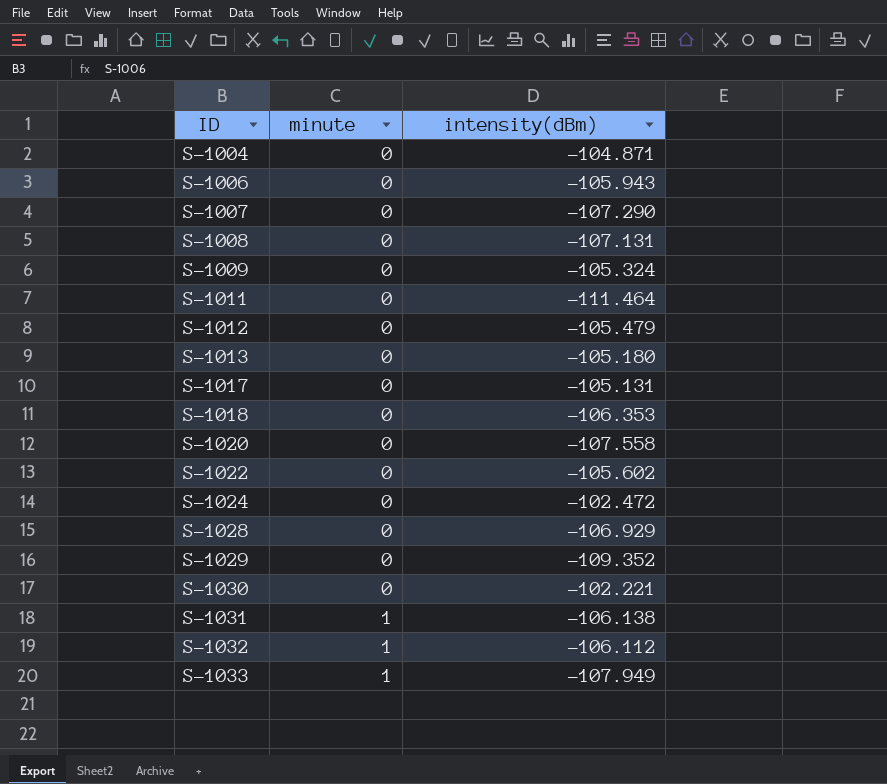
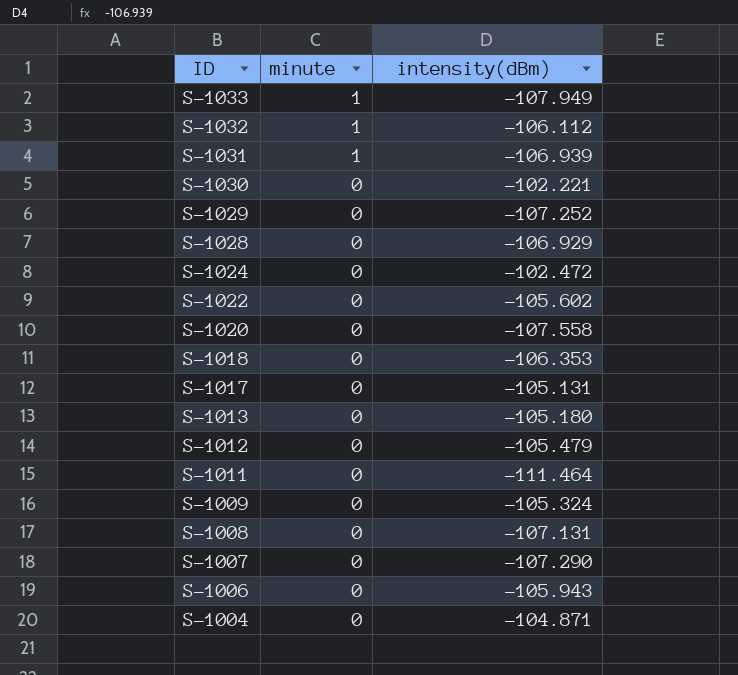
row order: ID ascending -> ID descending
S-1031 | intensity(dBm): -106.138 -> -106.939
S-1029 | intensity(dBm): -109.352 -> -107.252

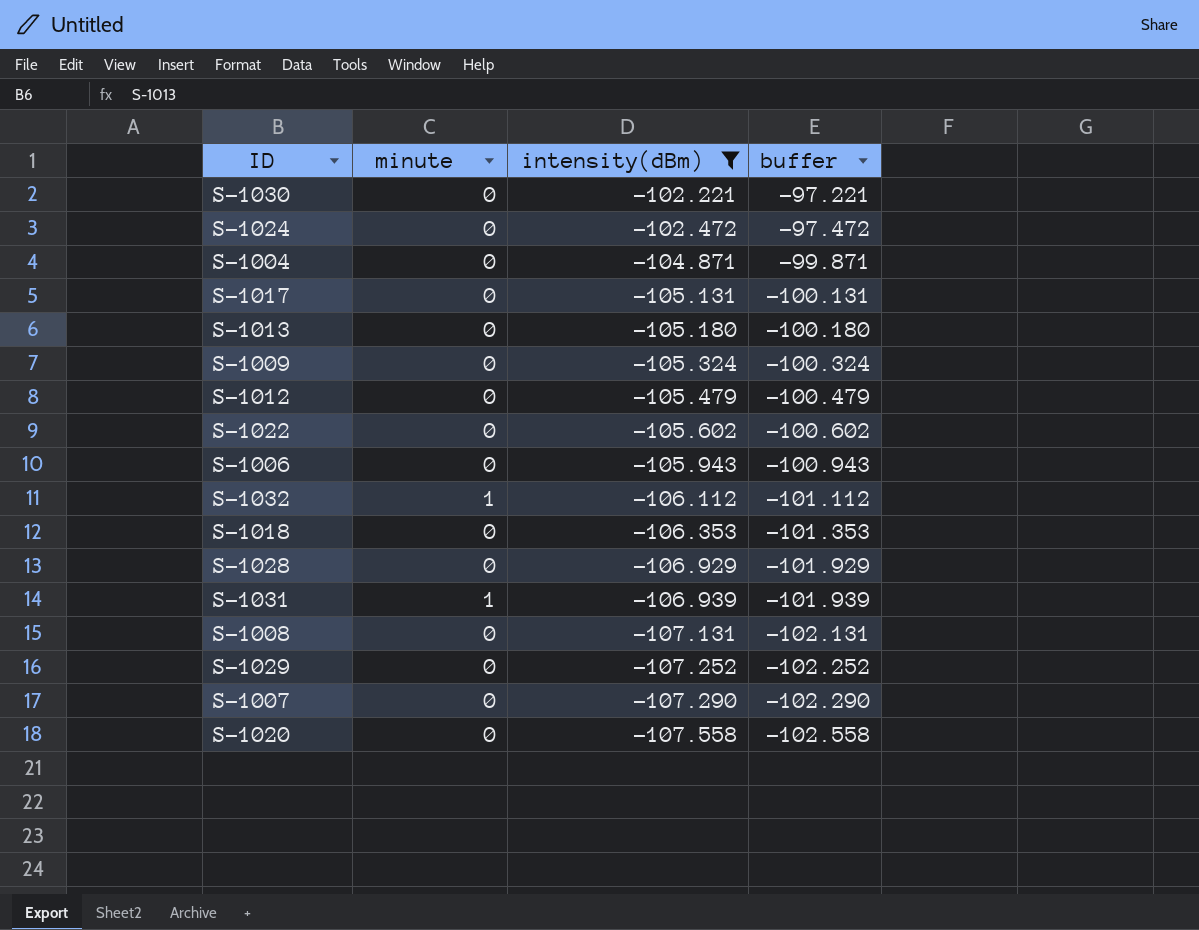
filter: none -> intensity(dBm) >= -107.558
row order: ID descending -> intensity(dBm) descending
column buffer | formula: none -> [intensity(dBm)] + 5

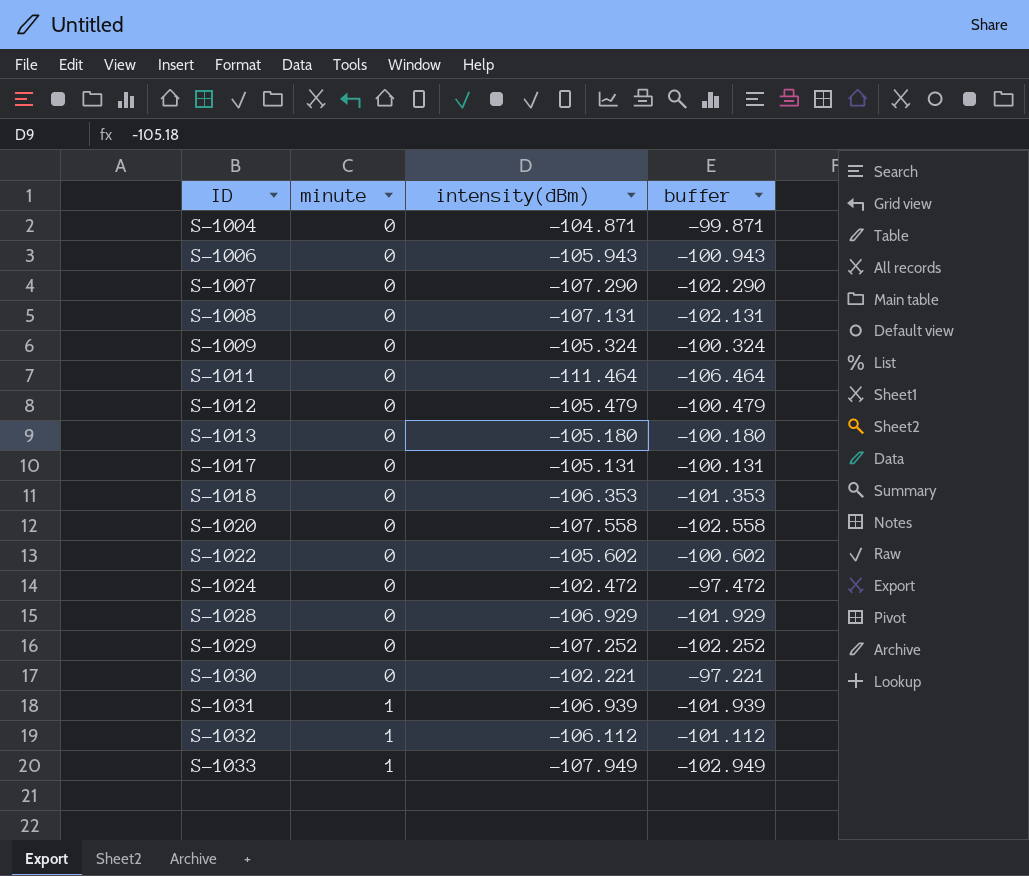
filter: intensity(dBm) >= -107.558 -> none
row order: intensity(dBm) descending -> ID ascending

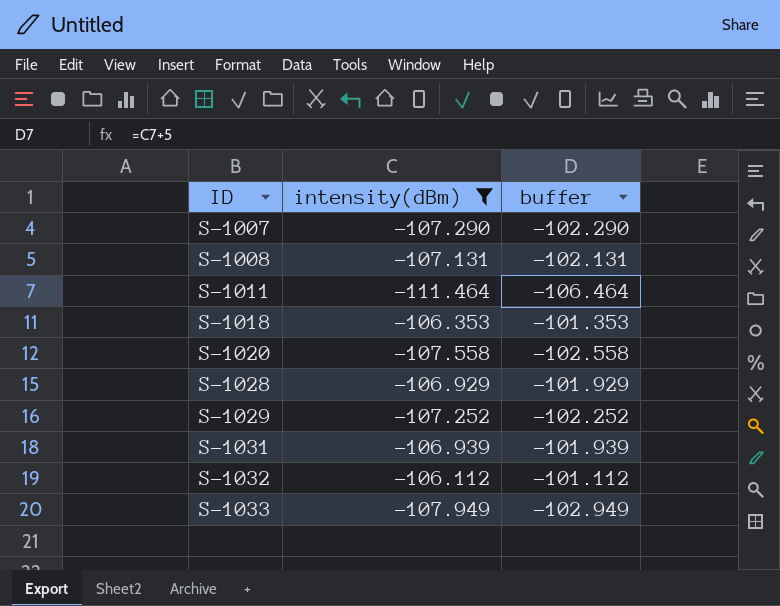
filter: none -> intensity(dBm) <= -106.112
column minute | position: 2 -> none

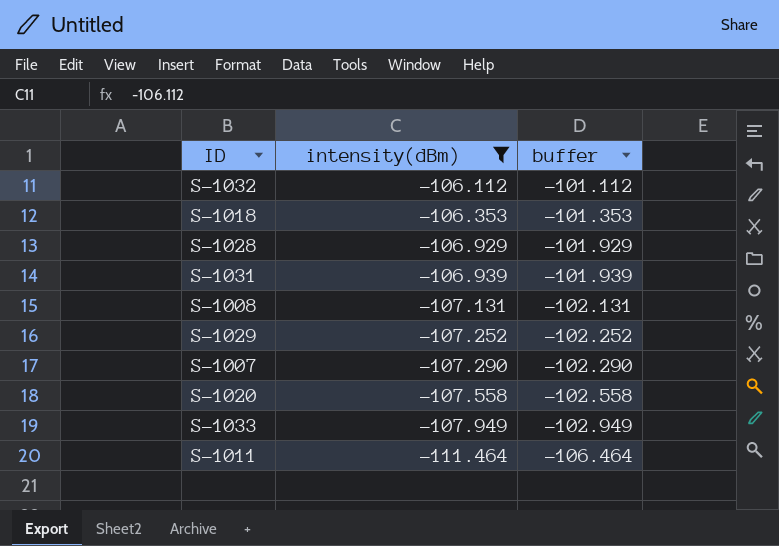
row order: ID ascending -> intensity(dBm) descending

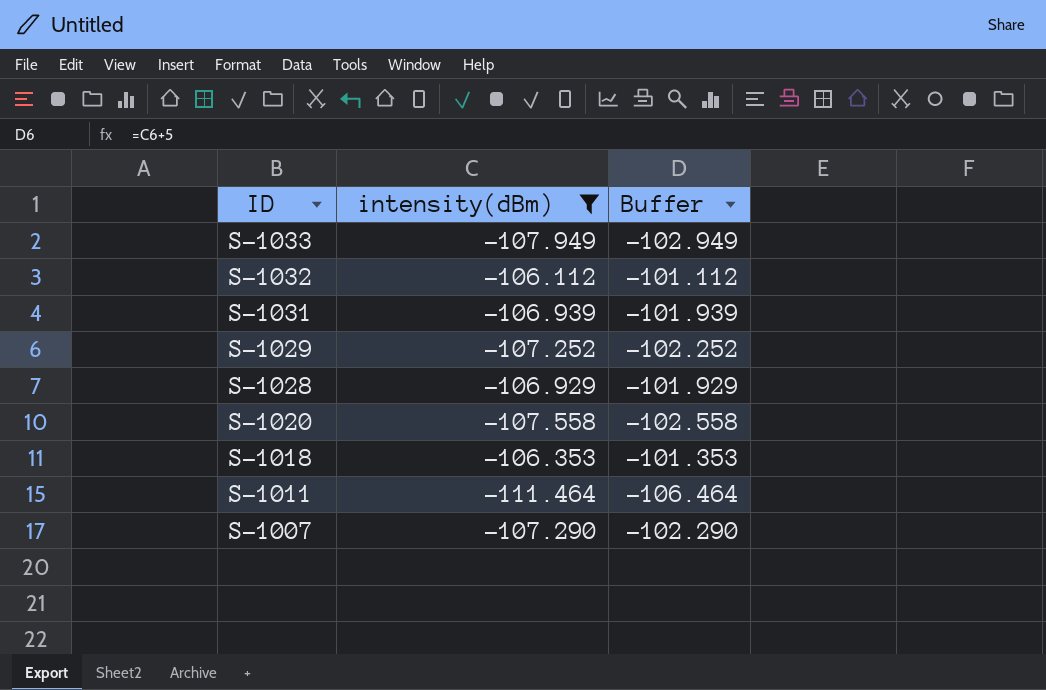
row order: intensity(dBm) descending -> ID descending
column name: buffer -> Buffer
row S-1008: -107.131 | -102.131 -> none

